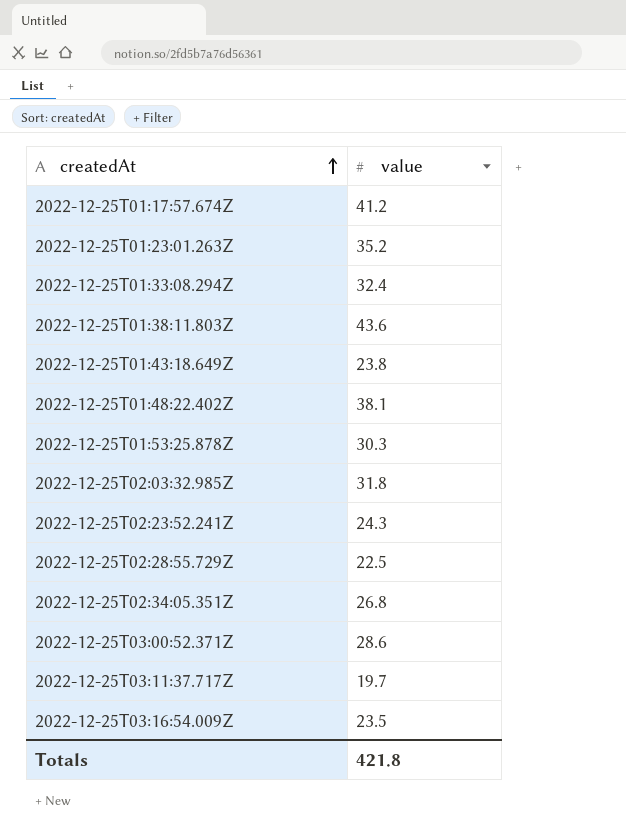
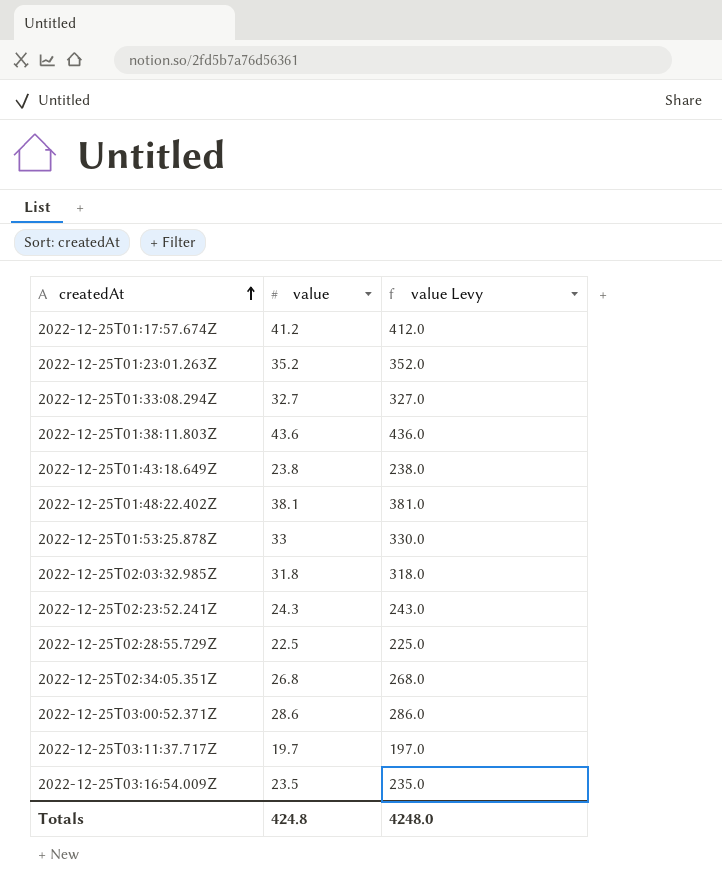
column value Levy | formula: none -> [value] * 10
2022-12-25T01:33:08.294Z | value: 32.4 -> 32.7
2022-12-25T01:53:25.878Z | value: 30.3 -> 33
Totals | value: 421.8 -> 424.8

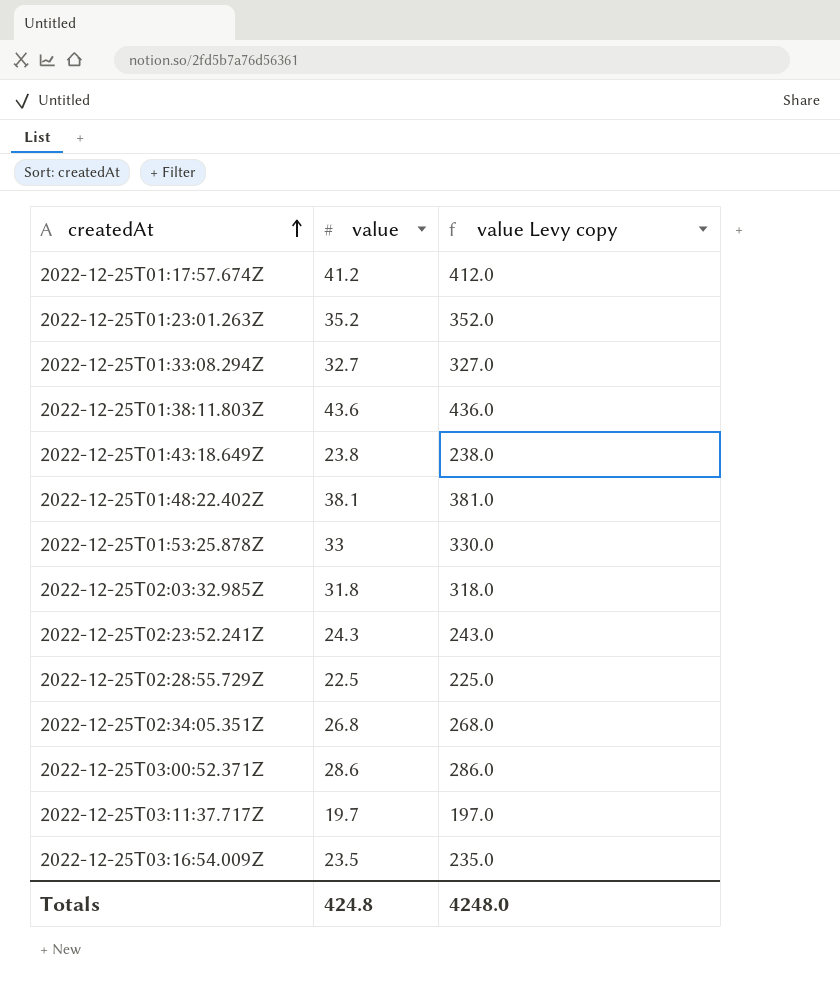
column name: value Levy -> value Levy copy

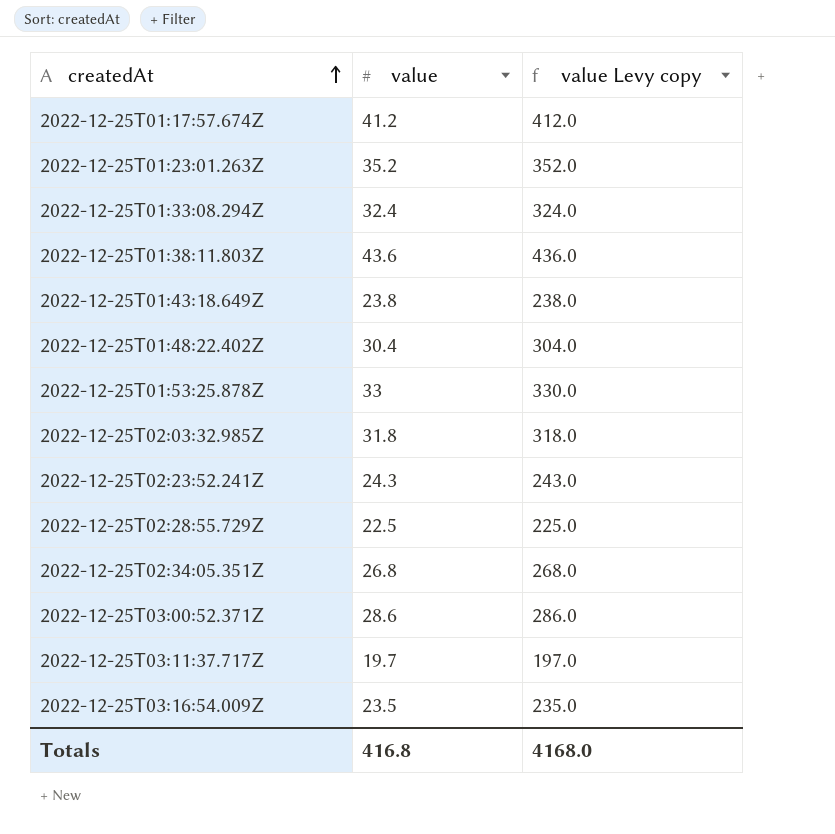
2022-12-25T01:33:08.294Z | value: 32.7 -> 32.4
2022-12-25T01:33:08.294Z | value Levy copy: 327.0 -> 324.0
2022-12-25T01:48:22.402Z | value: 38.1 -> 30.4
2022-12-25T01:48:22.402Z | value Levy copy: 381.0 -> 304.0
Totals | value: 424.8 -> 416.8
Totals | value Levy copy: 4248.0 -> 4168.0

